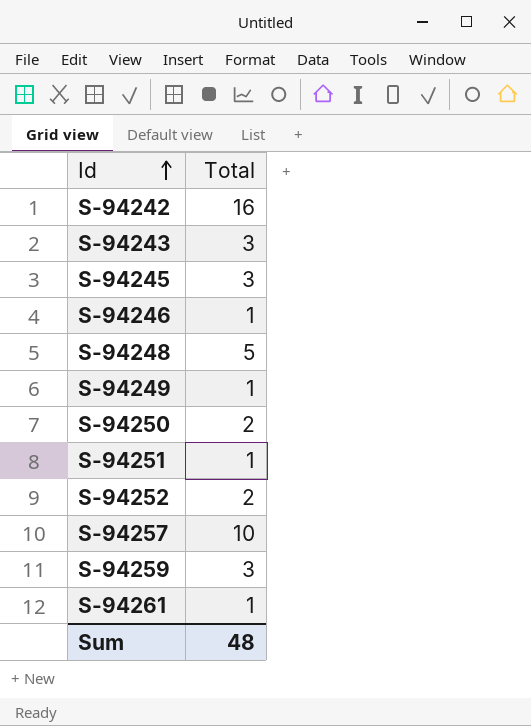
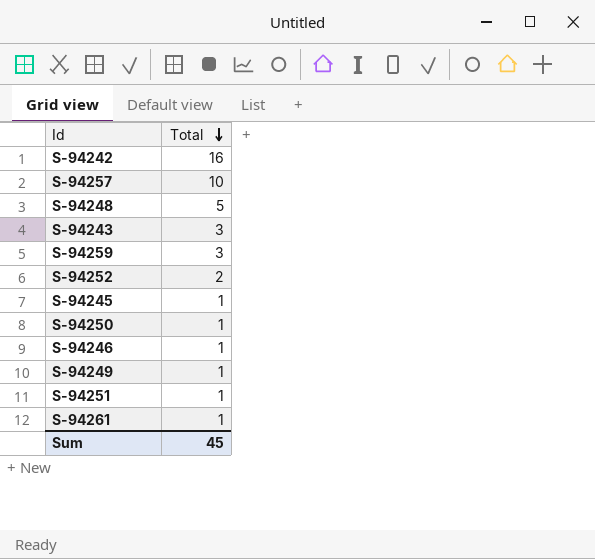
row order: Id ascending -> Total descending
S-94245 | Total: 3 -> 1
S-94250 | Total: 2 -> 1
Sum | Total: 48 -> 45

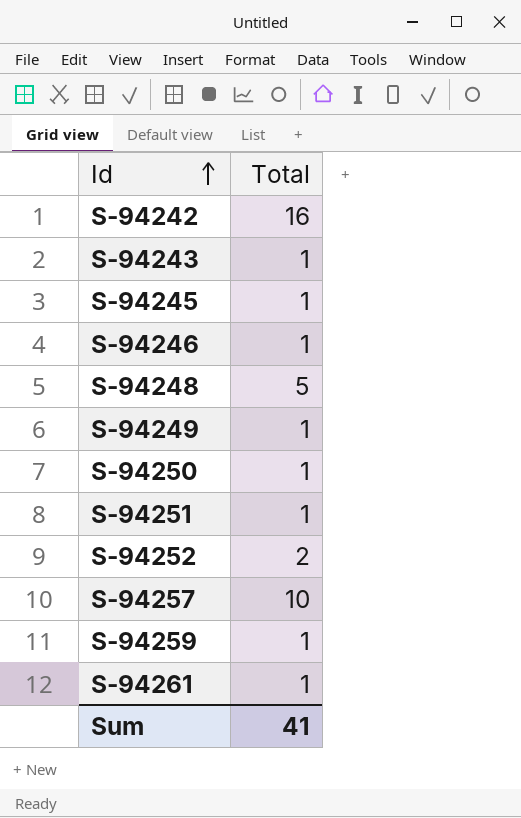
row order: Total descending -> Id ascending
S-94243 | Total: 3 -> 1
S-94259 | Total: 3 -> 1
Sum | Total: 45 -> 41

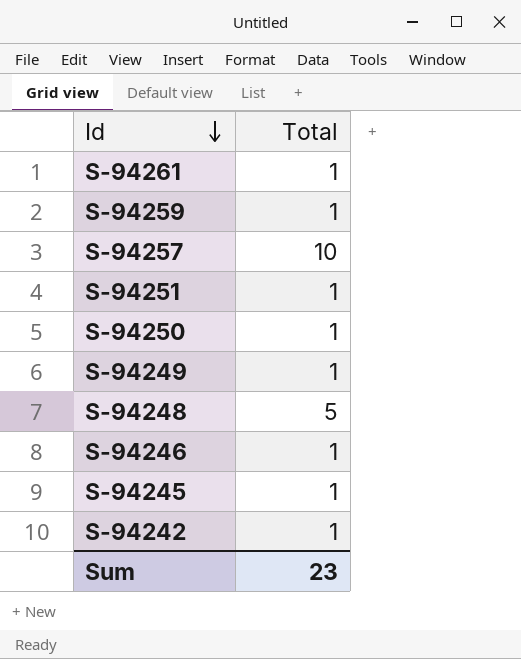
row order: Id ascending -> Id descending
row S-94243: 1 -> none
row S-94252: 2 -> none
S-94242 | Total: 16 -> 1
Sum | Total: 41 -> 23

